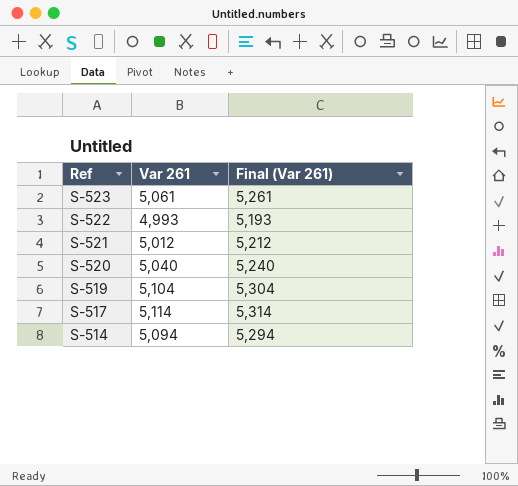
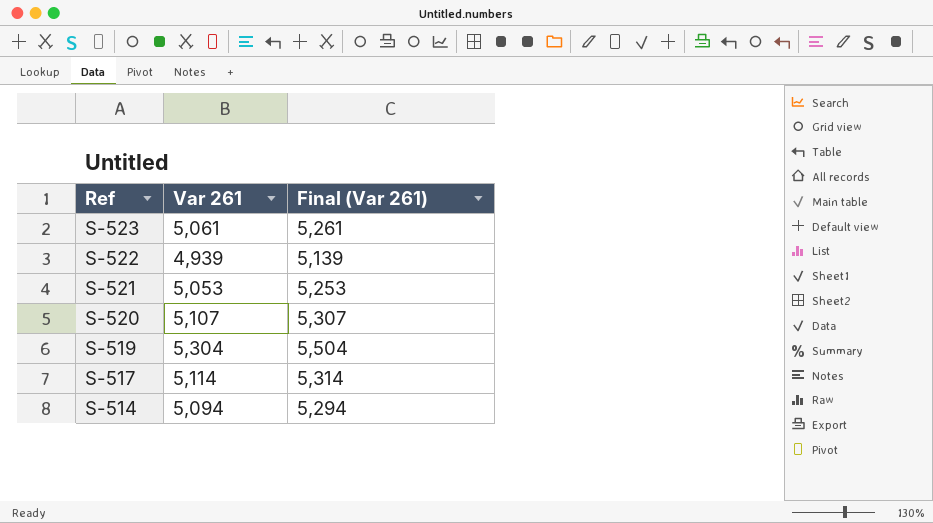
S-522 | Var 261: 4,993 -> 4,939
S-522 | Final (Var 261): 5,193 -> 5,139
S-521 | Var 261: 5,012 -> 5,053
S-521 | Final (Var 261): 5,212 -> 5,253
S-520 | Var 261: 5,040 -> 5,107
S-520 | Final (Var 261): 5,240 -> 5,307
S-519 | Var 261: 5,104 -> 5,304
S-519 | Final (Var 261): 5,304 -> 5,504

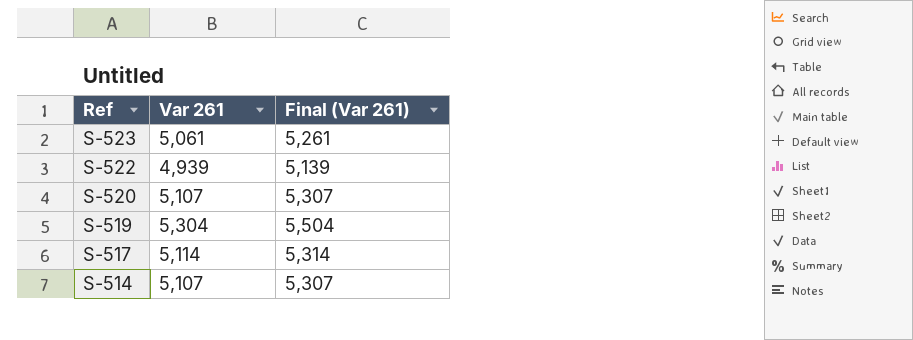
row S-521: 5,053 | 5,253 -> none
S-514 | Var 261: 5,094 -> 5,107
S-514 | Final (Var 261): 5,294 -> 5,307

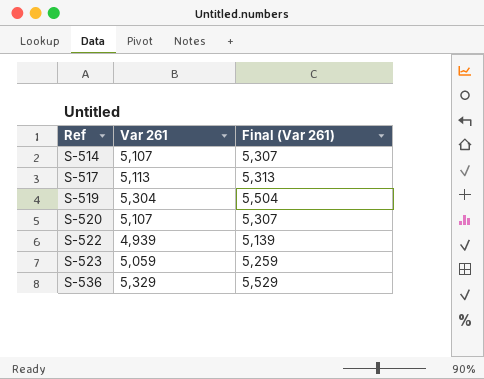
row order: Ref descending -> Ref ascending
S-517 | Var 261: 5,114 -> 5,113
S-517 | Final (Var 261): 5,314 -> 5,313
S-523 | Var 261: 5,061 -> 5,059
S-523 | Final (Var 261): 5,261 -> 5,259
row S-536: none -> 5,329 | 5,529

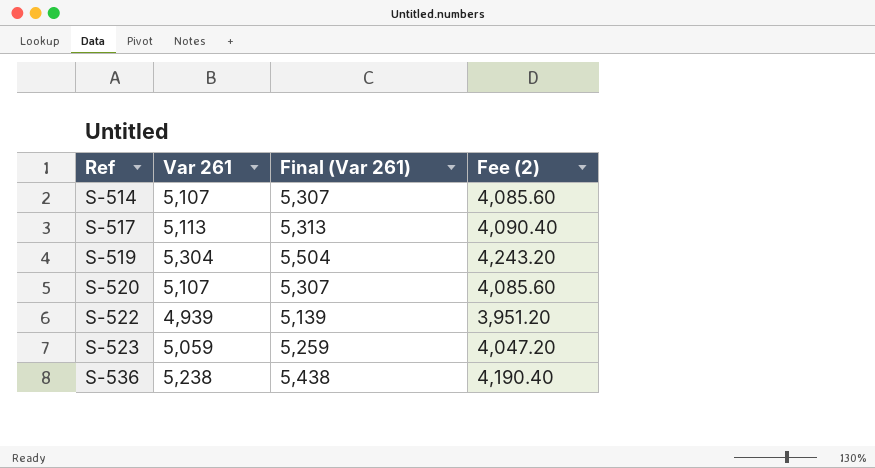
column Fee (2) | formula: none -> [Var 261] * 0.8
S-536 | Var 261: 5,329 -> 5,238
S-536 | Final (Var 261): 5,529 -> 5,438

